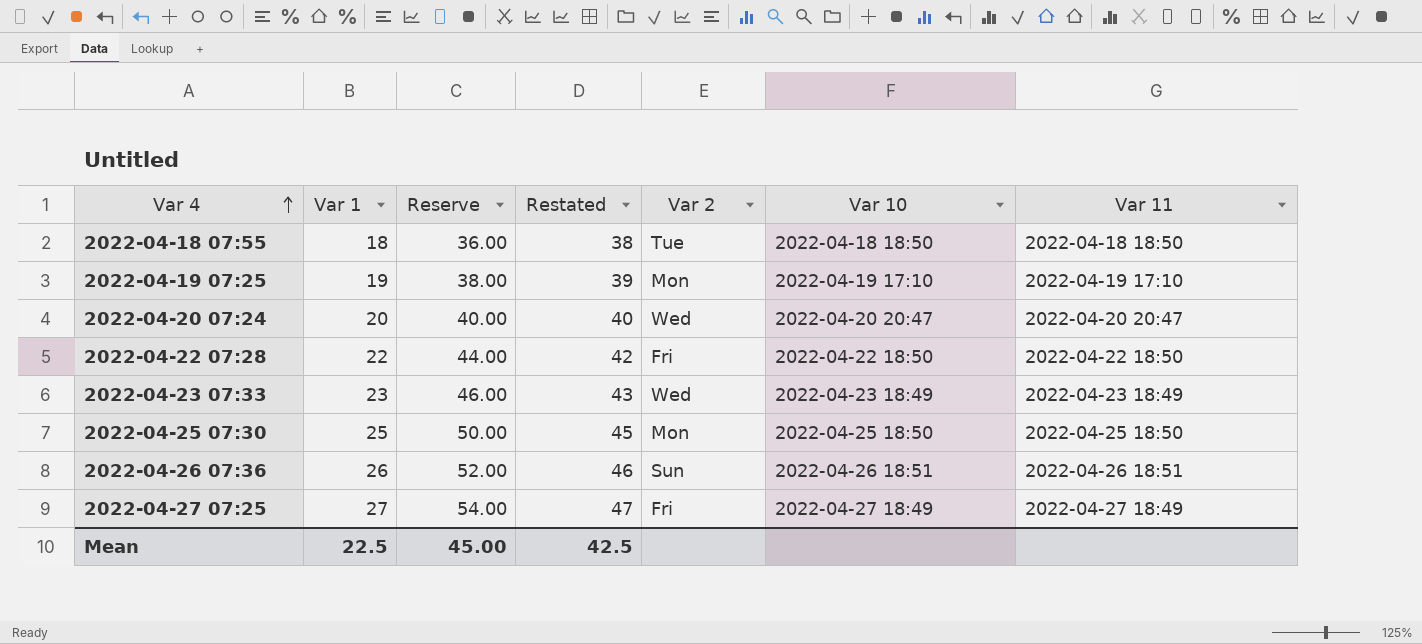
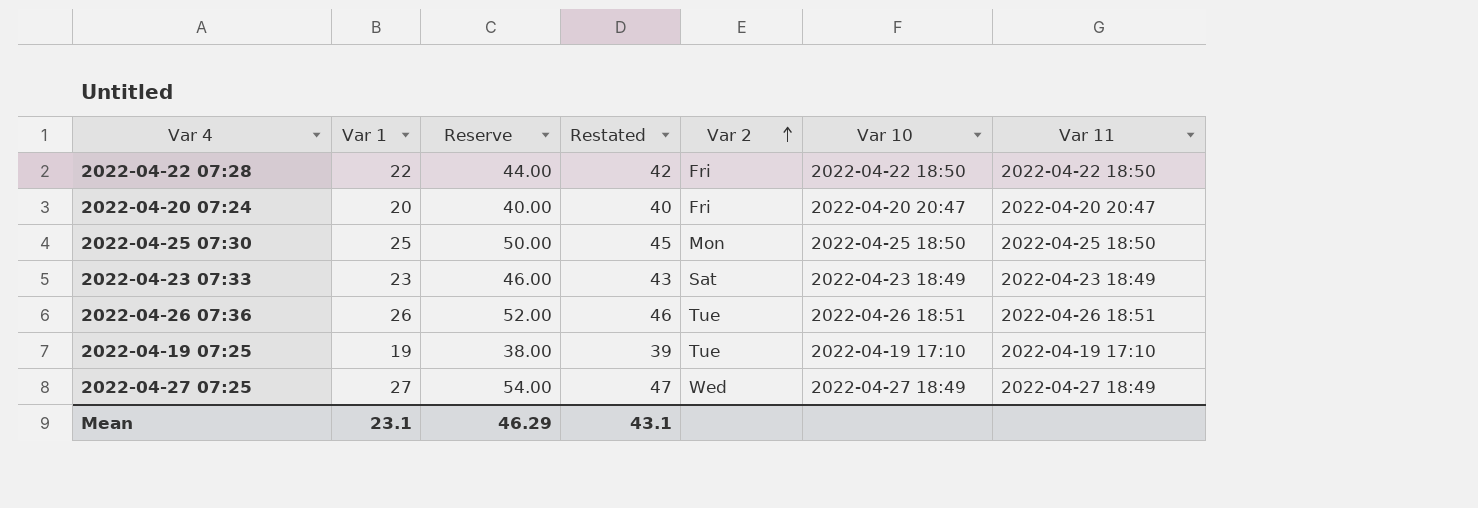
row order: Var 4 ascending -> Var 2 ascending
row 2022-04-18 07:55: 18 | 36.00 | 38 | Tue | 2022-04-18 18:50 | 2022-04-18 18:50 -> none
2022-04-20 07:24 | Var 2: Wed -> Fri
2022-04-23 07:33 | Var 2: Wed -> Sat
2022-04-26 07:36 | Var 2: Sun -> Tue
2022-04-19 07:25 | Var 2: Mon -> Tue
2022-04-27 07:25 | Var 2: Fri -> Wed
Mean | Var 1: 22.5 -> 23.1
Mean | Reserve: 45.00 -> 46.29
Mean | Restated: 42.5 -> 43.1

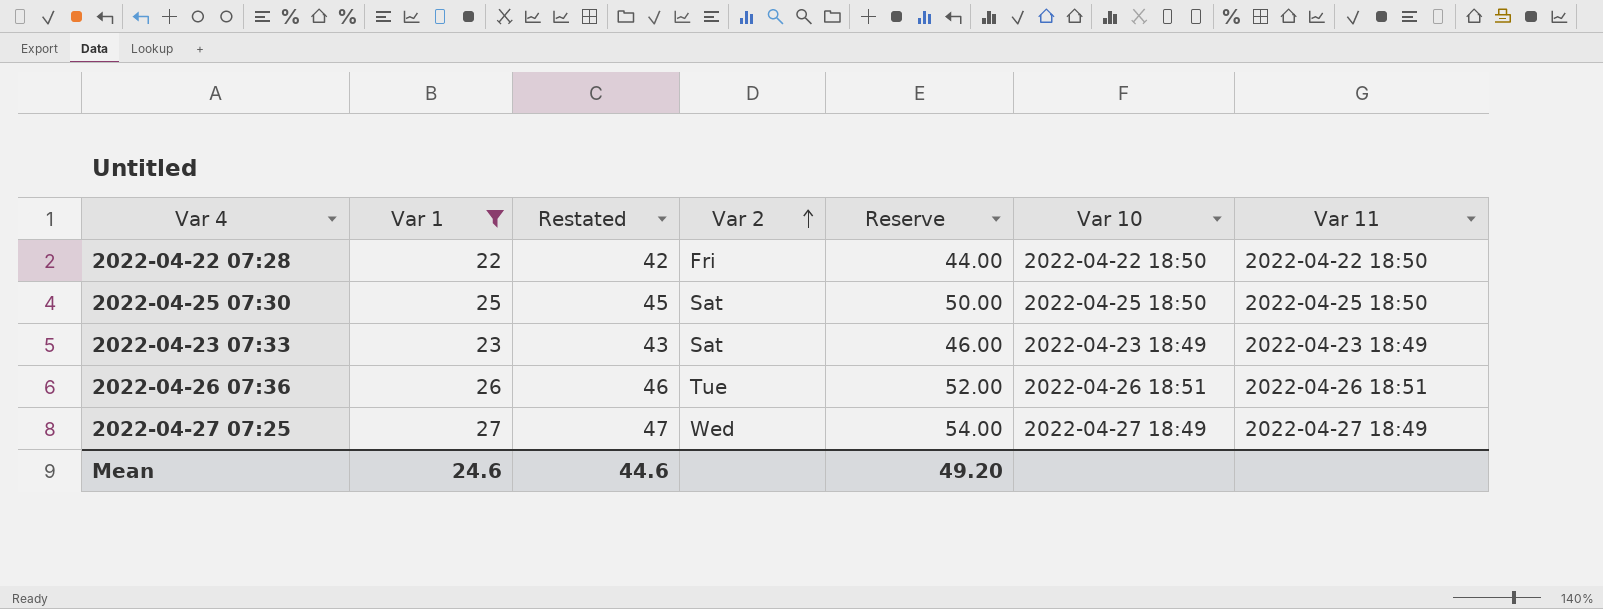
filter: none -> Var 1 >= 22
column Reserve | position: 3 -> 5
2022-04-25 07:30 | Var 2: Mon -> Sat
Mean | Var 1: 23.1 -> 24.6
Mean | Restated: 43.1 -> 44.6
Mean | Reserve: 46.29 -> 49.20

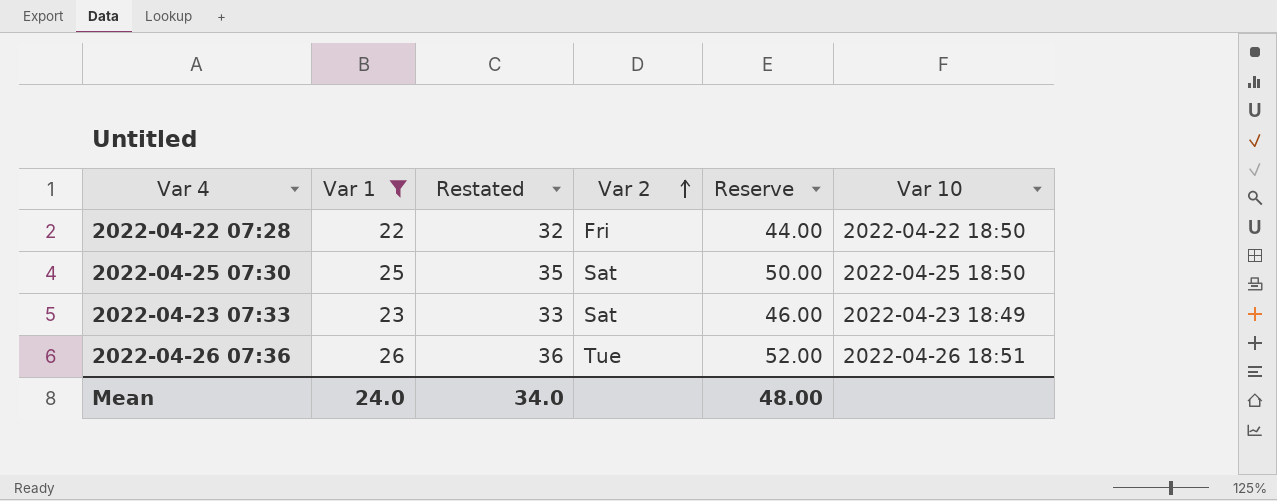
column Var 11 | position: 7 -> none
column Restated | formula: [Var 1] + 20 -> [Var 1] + 10
row 2022-04-27 07:25: 27 | 47 | Wed | 54.00 | 2022-04-27 18:49 | 2022-04-27 18:49 -> none
Mean | Var 1: 24.6 -> 24.0
Mean | Restated: 44.6 -> 34.0
Mean | Reserve: 49.20 -> 48.00

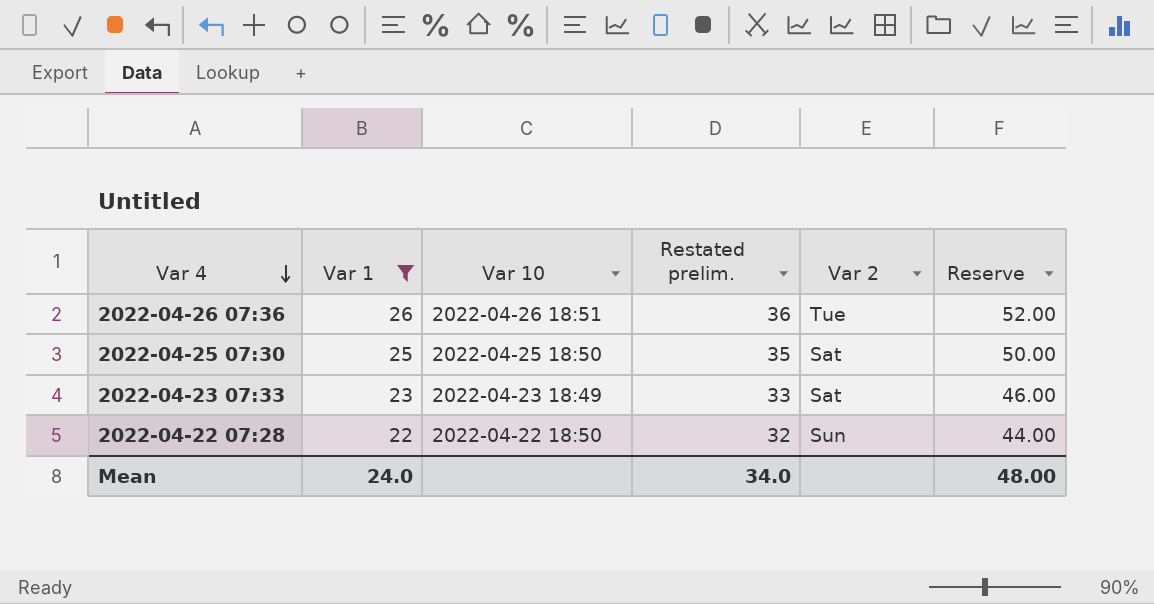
row order: Var 2 ascending -> Var 4 descending
column Var 10 | position: 6 -> 3
column name: Restated -> Restated prelim.
2022-04-22 07:28 | Var 2: Fri -> Sun

